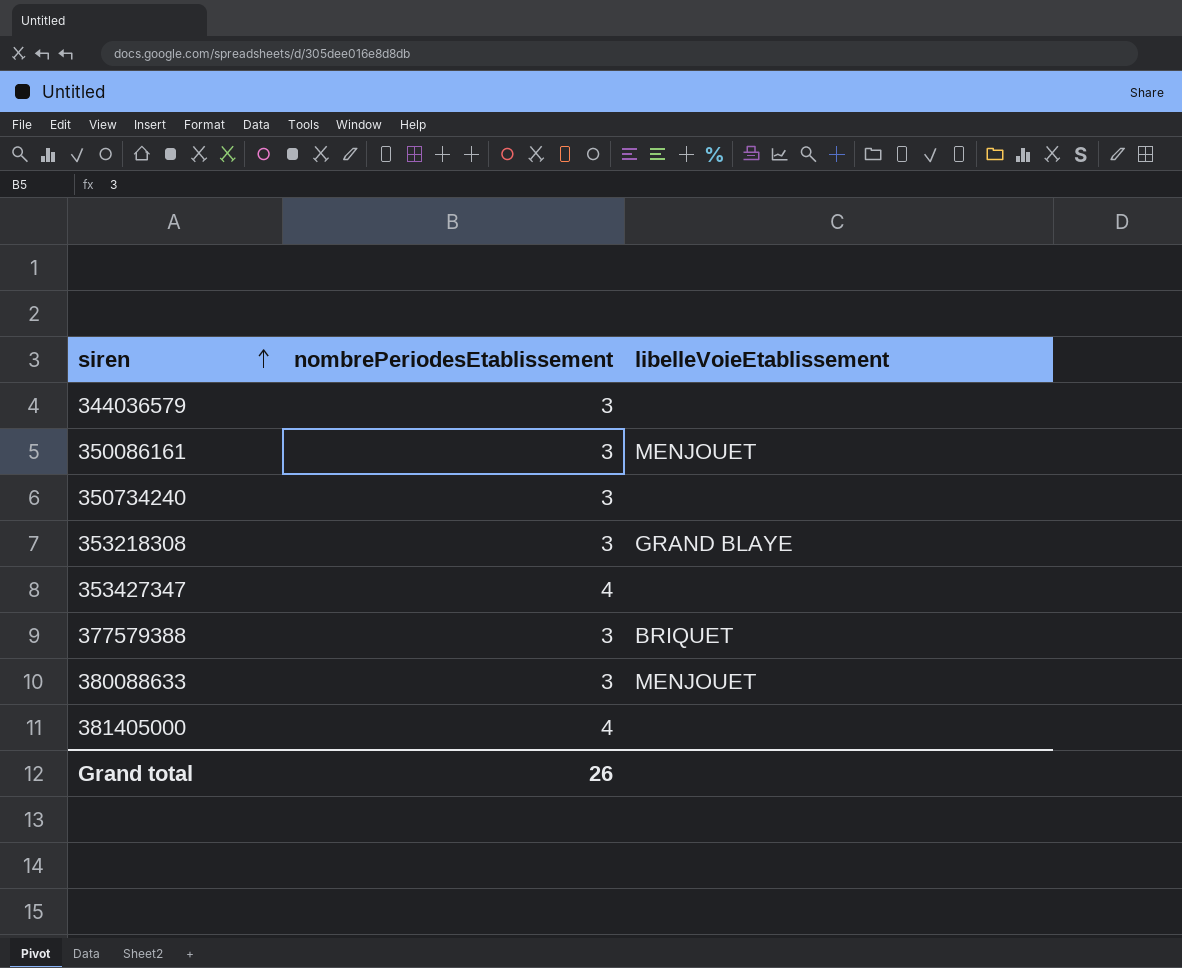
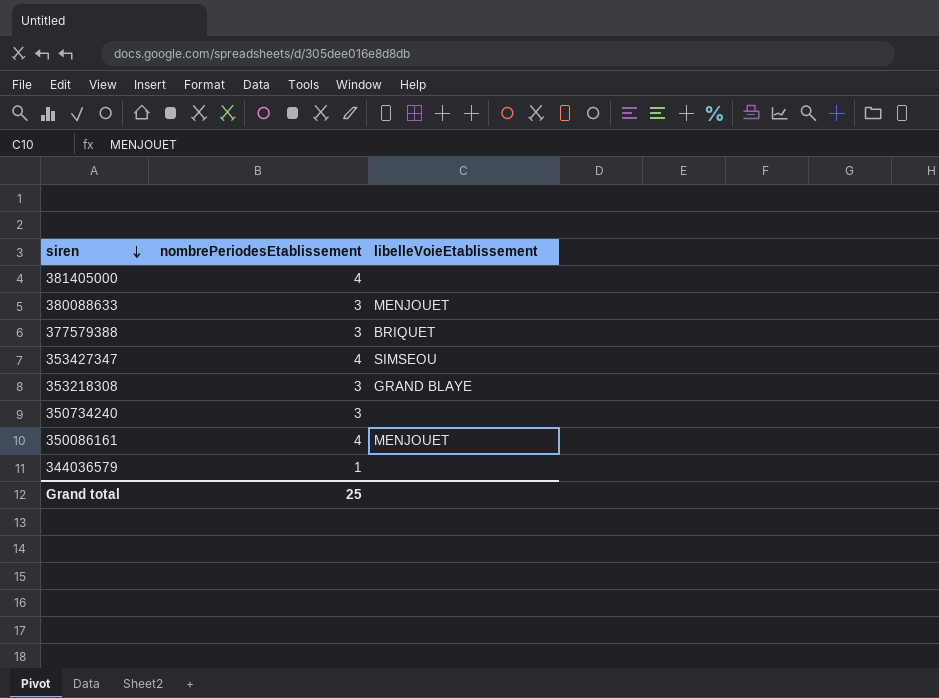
row order: siren ascending -> siren descending
353427347 | libelleVoieEtablissement: none -> SIMSEOU
350086161 | nombrePeriodesEtablissement: 3 -> 4
344036579 | nombrePeriodesEtablissement: 3 -> 1
Grand total | nombrePeriodesEtablissement: 26 -> 25

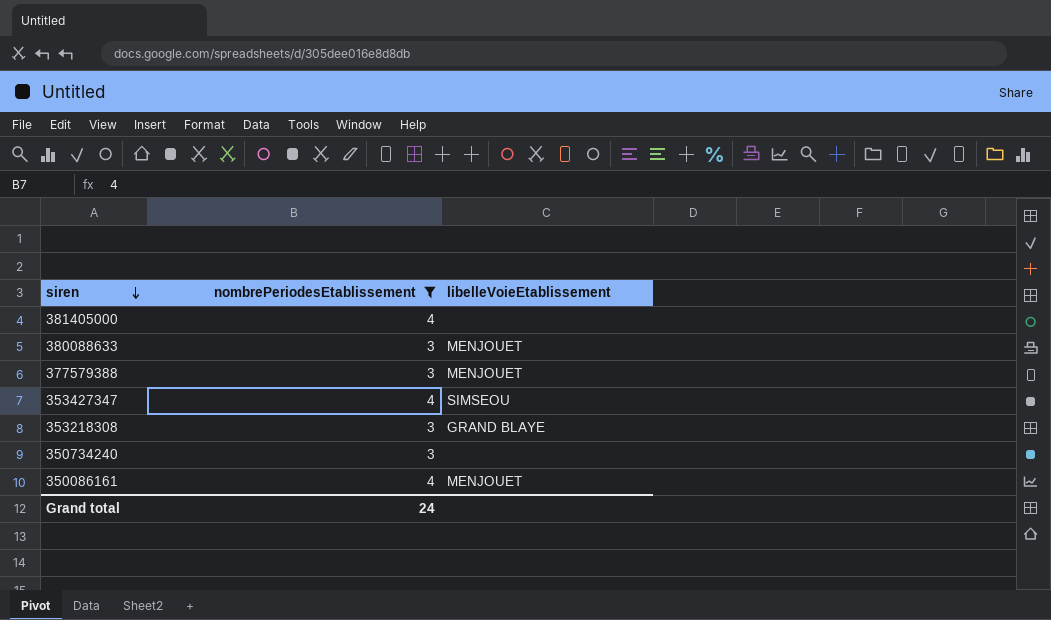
filter: none -> nombrePeriodesEtablissement != 1
377579388 | libelleVoieEtablissement: BRIQUET -> MENJOUET
Grand total | nombrePeriodesEtablissement: 25 -> 24

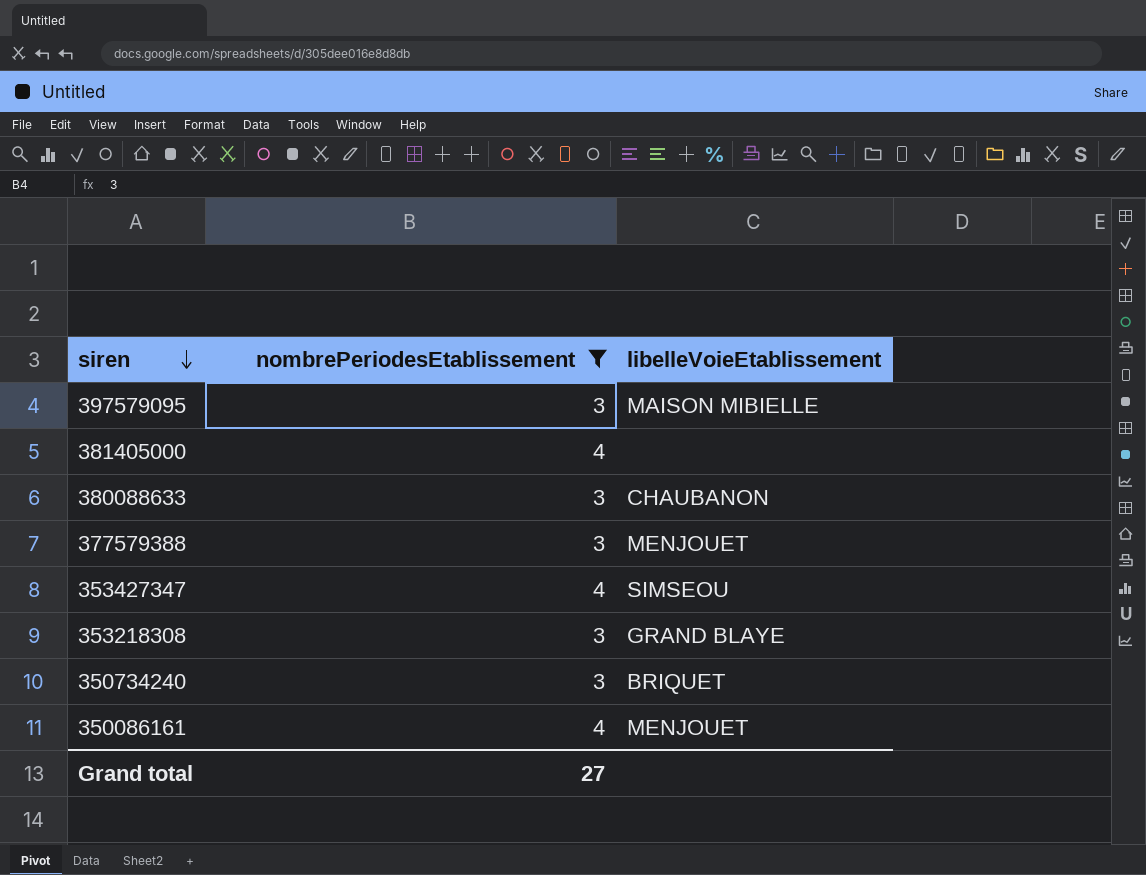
row 397579095: none -> 3 | MAISON MIBIELLE
380088633 | libelleVoieEtablissement: MENJOUET -> CHAUBANON
350734240 | libelleVoieEtablissement: none -> BRIQUET
Grand total | nombrePeriodesEtablissement: 24 -> 27

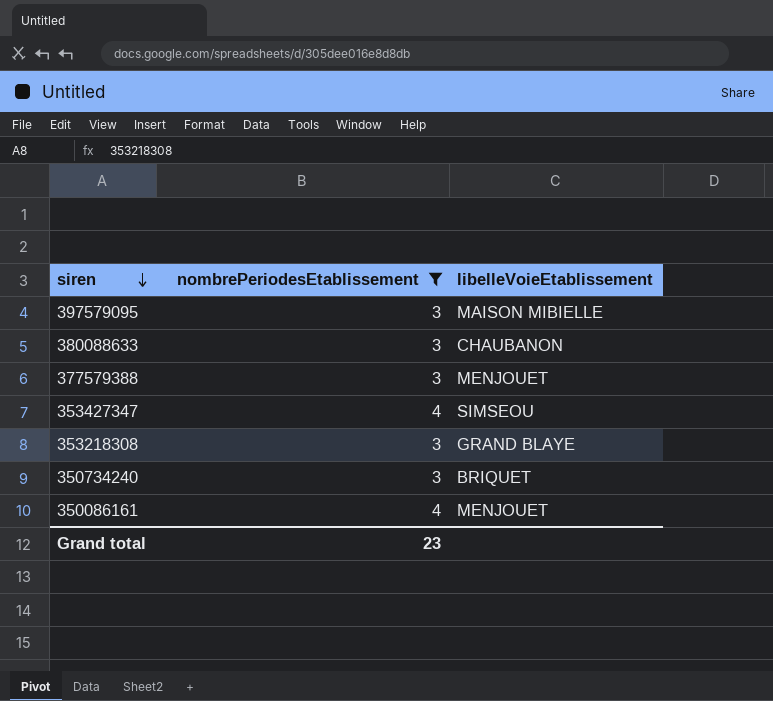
row 381405000: 4 | none -> none
Grand total | nombrePeriodesEtablissement: 27 -> 23

